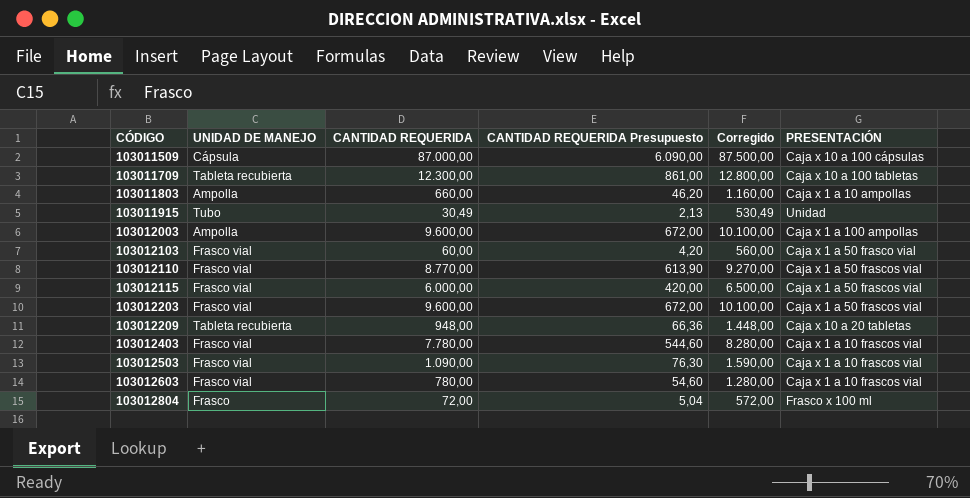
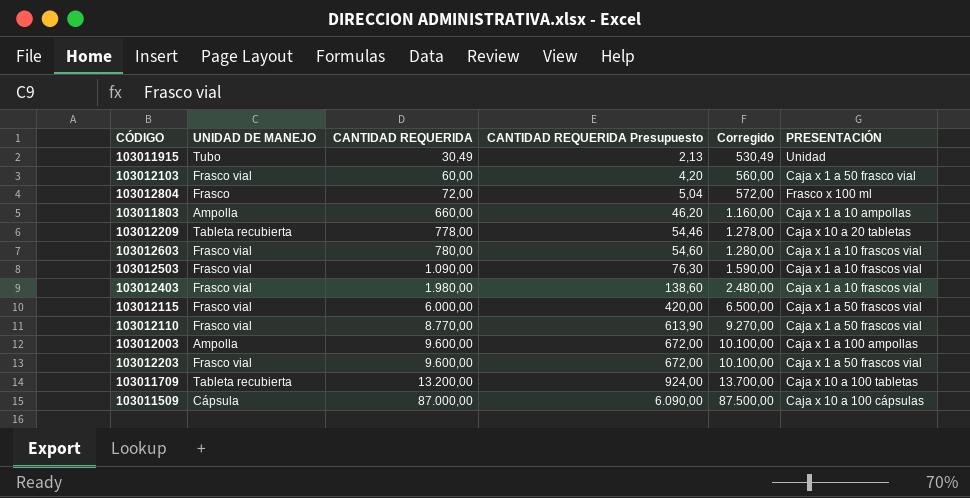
row order: CÓDIGO ascending -> CANTIDAD REQUERIDA ascending
103012209 | CANTIDAD REQUERIDA: 948,00 -> 778,00
103012209 | CANTIDAD REQUERIDA Presupuesto: 66,36 -> 54,46
103012209 | Corregido: 1.448,00 -> 1.278,00
103012403 | CANTIDAD REQUERIDA: 7.780,00 -> 1.980,00
103012403 | CANTIDAD REQUERIDA Presupuesto: 544,60 -> 138,60
103012403 | Corregido: 8.280,00 -> 2.480,00
103011709 | CANTIDAD REQUERIDA: 12.300,00 -> 13.200,00
103011709 | CANTIDAD REQUERIDA Presupuesto: 861,00 -> 924,00
103011709 | Corregido: 12.800,00 -> 13.700,00

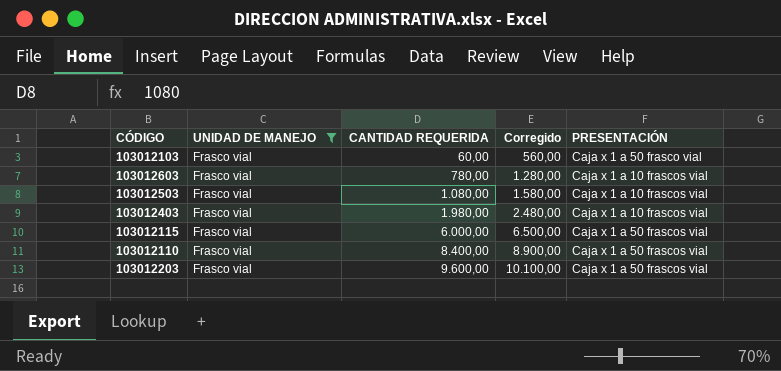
filter: none -> UNIDAD DE MANEJO = Frasco vial
column CANTIDAD REQUERIDA Presupuesto | formula: [CANTIDAD REQUERIDA] * 0,07 -> none
103012503 | CANTIDAD REQUERIDA: 1.090,00 -> 1.080,00
103012503 | Corregido: 1.590,00 -> 1.580,00
103012110 | CANTIDAD REQUERIDA: 8.770,00 -> 8.400,00
103012110 | Corregido: 9.270,00 -> 8.900,00

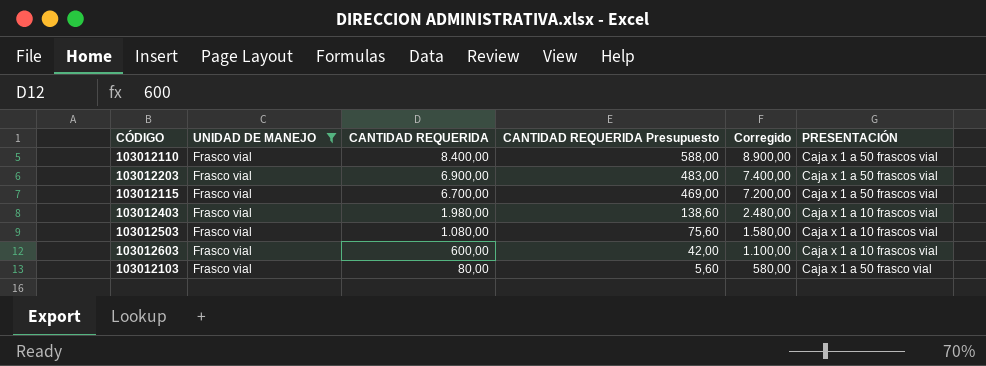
row order: CANTIDAD REQUERIDA ascending -> CANTIDAD REQUERIDA descending
column CANTIDAD REQUERIDA Presupuesto | formula: none -> [CANTIDAD REQUERIDA] * 0,07
103012203 | CANTIDAD REQUERIDA: 9.600,00 -> 6.900,00
103012203 | Corregido: 10.100,00 -> 7.400,00
103012115 | CANTIDAD REQUERIDA: 6.000,00 -> 6.700,00
103012115 | Corregido: 6.500,00 -> 7.200,00
103012603 | CANTIDAD REQUERIDA: 780,00 -> 600,00
103012603 | Corregido: 1.280,00 -> 1.100,00
103012103 | CANTIDAD REQUERIDA: 60,00 -> 80,00
103012103 | Corregido: 560,00 -> 580,00

